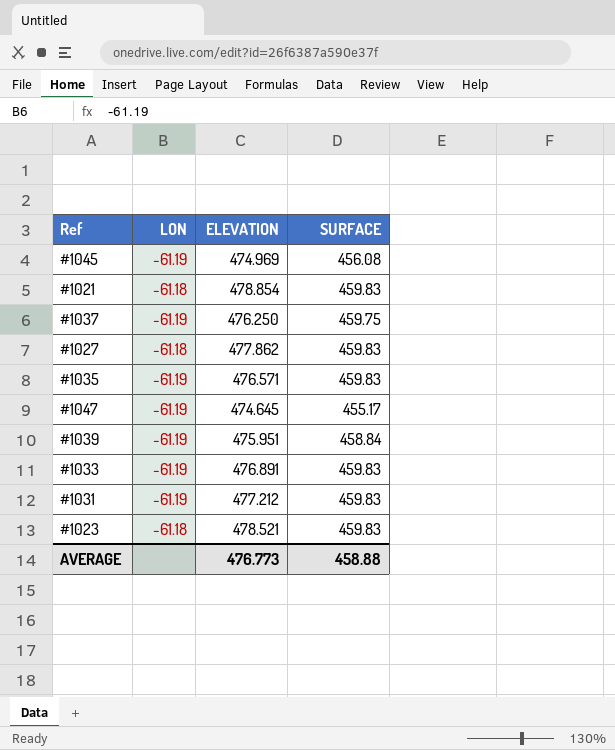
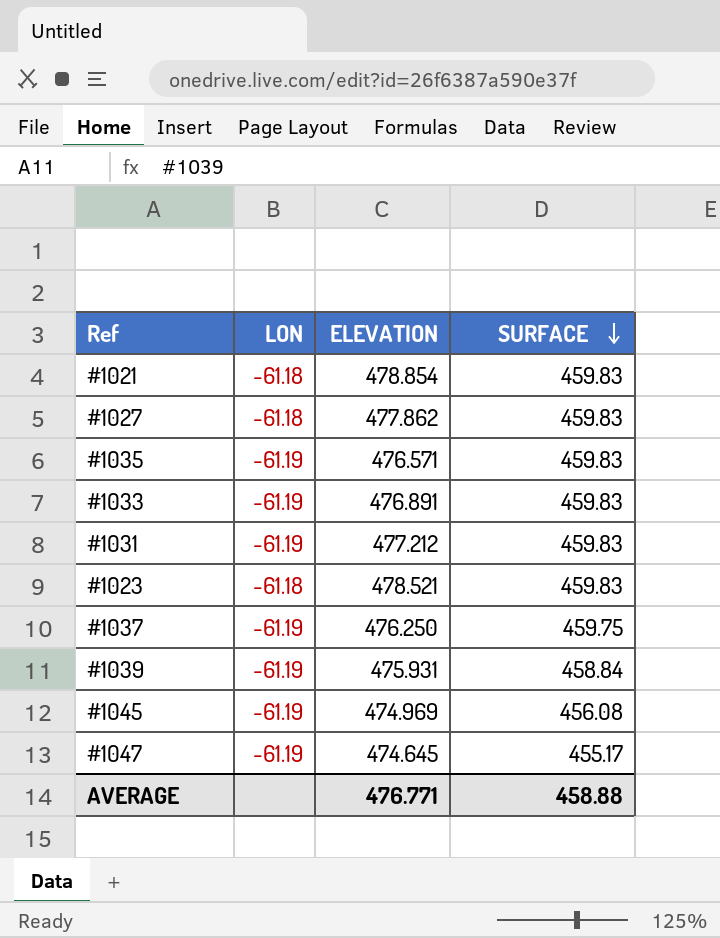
row order: none -> SURFACE descending
#1039 | ELEVATION: 475.951 -> 475.931
AVERAGE | ELEVATION: 476.773 -> 476.771

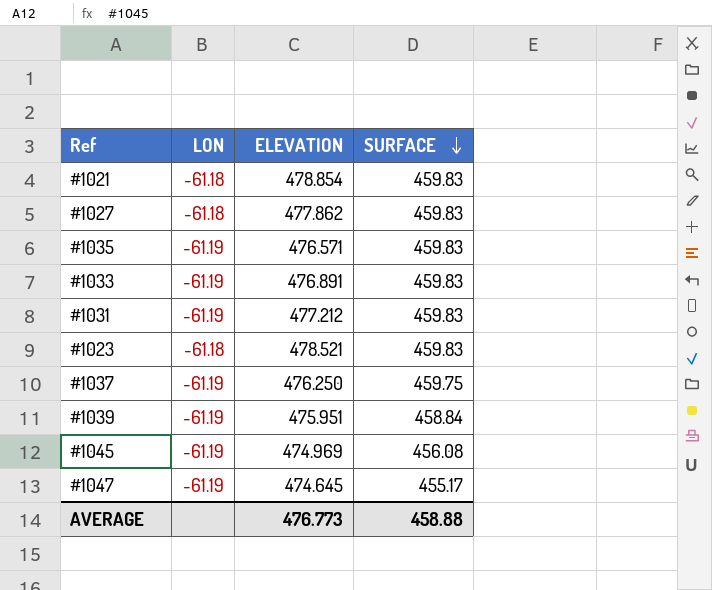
#1039 | ELEVATION: 475.931 -> 475.951
AVERAGE | ELEVATION: 476.771 -> 476.773

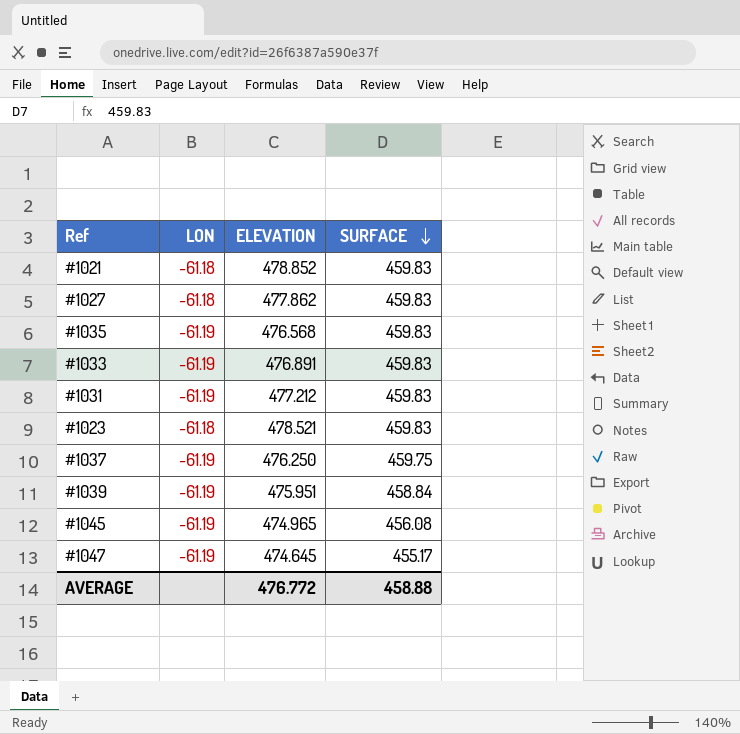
#1021 | ELEVATION: 478.854 -> 478.852
#1035 | ELEVATION: 476.571 -> 476.568
#1045 | ELEVATION: 474.969 -> 474.965
AVERAGE | ELEVATION: 476.773 -> 476.772

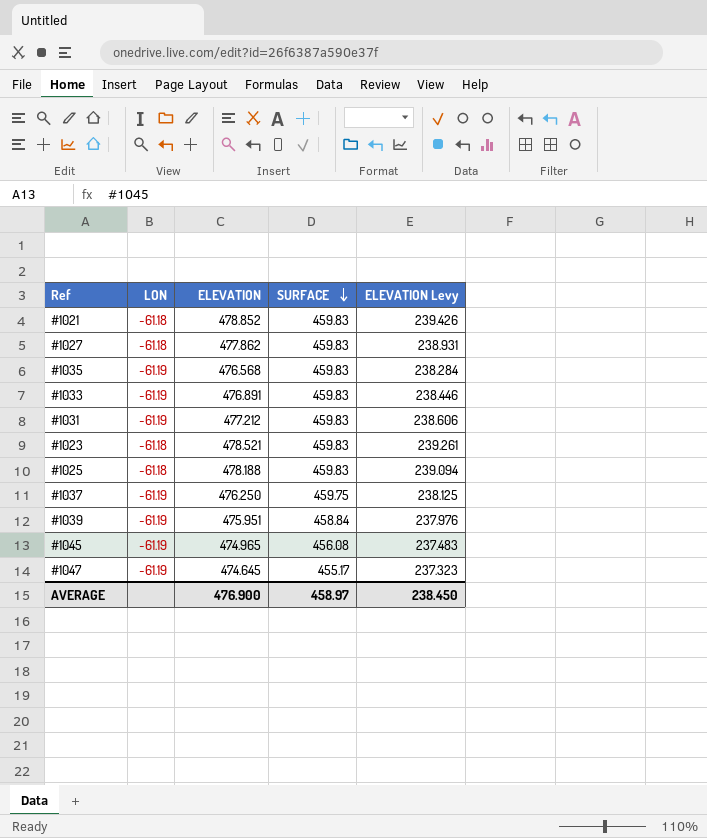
column ELEVATION Levy | formula: none -> [ELEVATION] * 0.5
row #1025: none -> -61.18 | 478.188 | 459.83 | 239.094
AVERAGE | ELEVATION: 476.772 -> 476.900
AVERAGE | SURFACE: 458.88 -> 458.97

